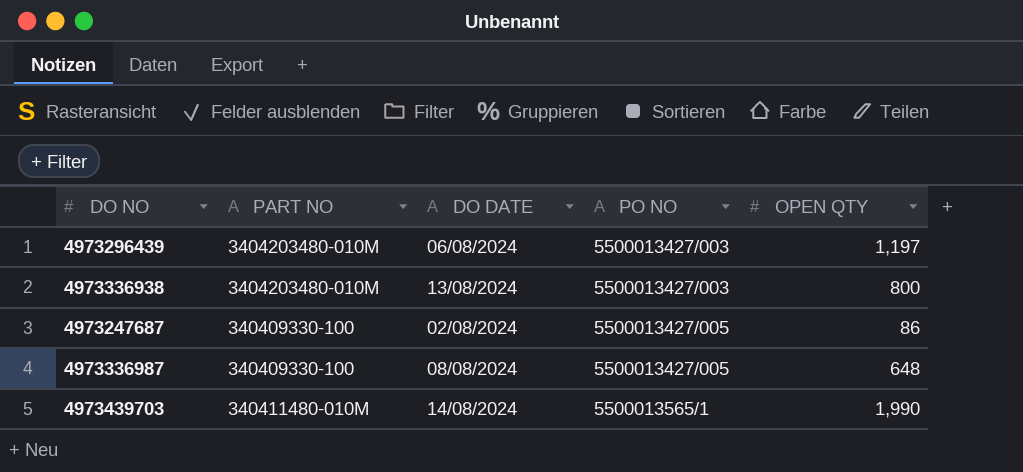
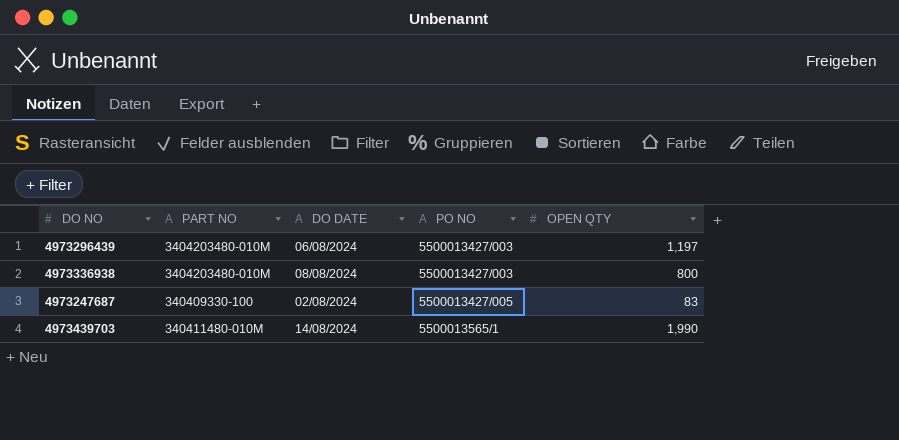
row 4973336987: 340409330-100 | 08/08/2024 | 5500013427/005 | 648 -> none
4973336938 | DO DATE: 13/08/2024 -> 08/08/2024
4973247687 | OPEN QTY: 86 -> 83

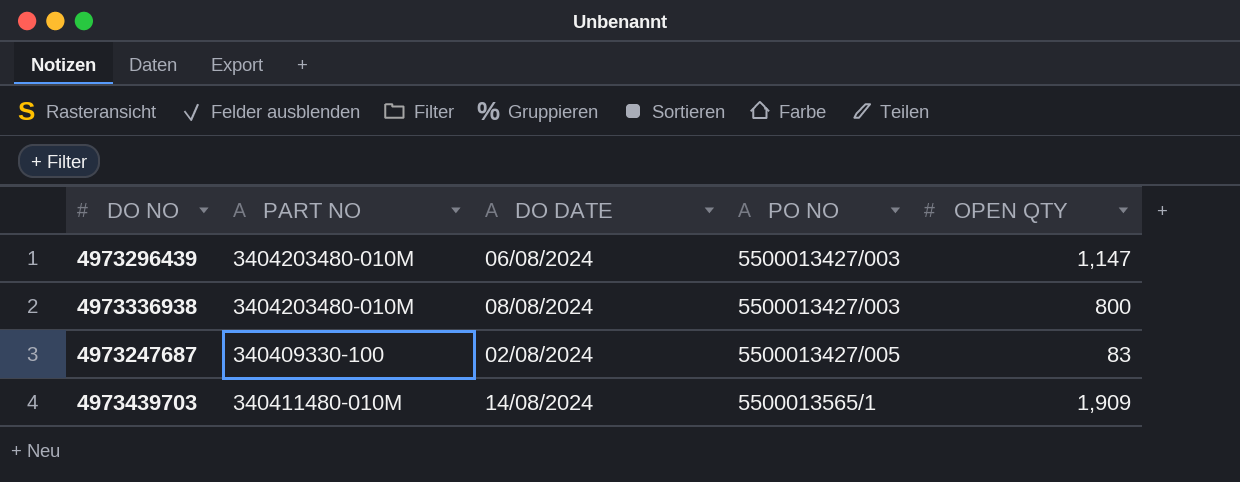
4973296439 | OPEN QTY: 1,197 -> 1,147
4973439703 | OPEN QTY: 1,990 -> 1,909

